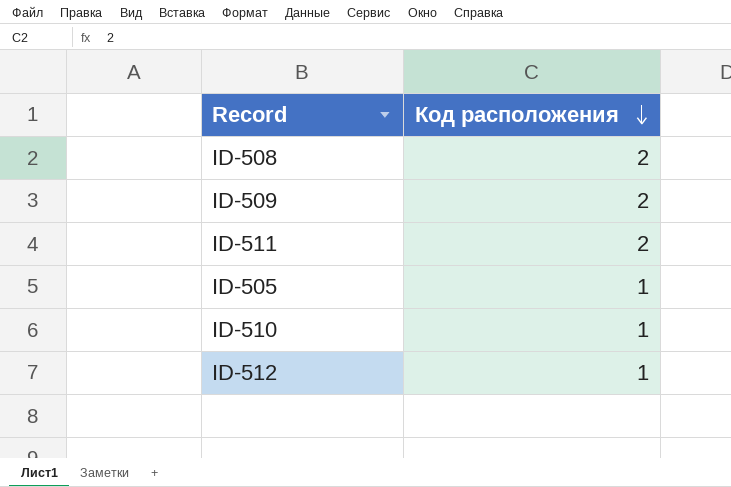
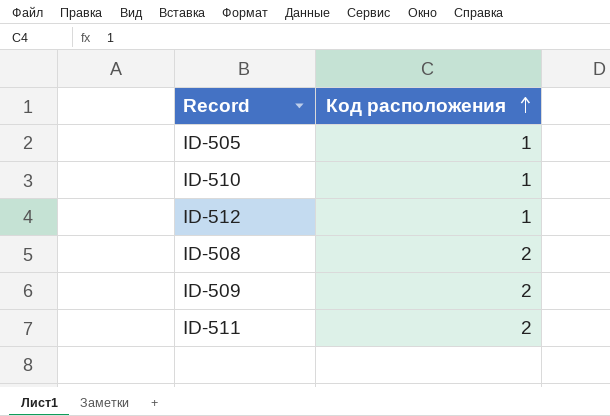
row order: Код расположения descending -> Код расположения ascending

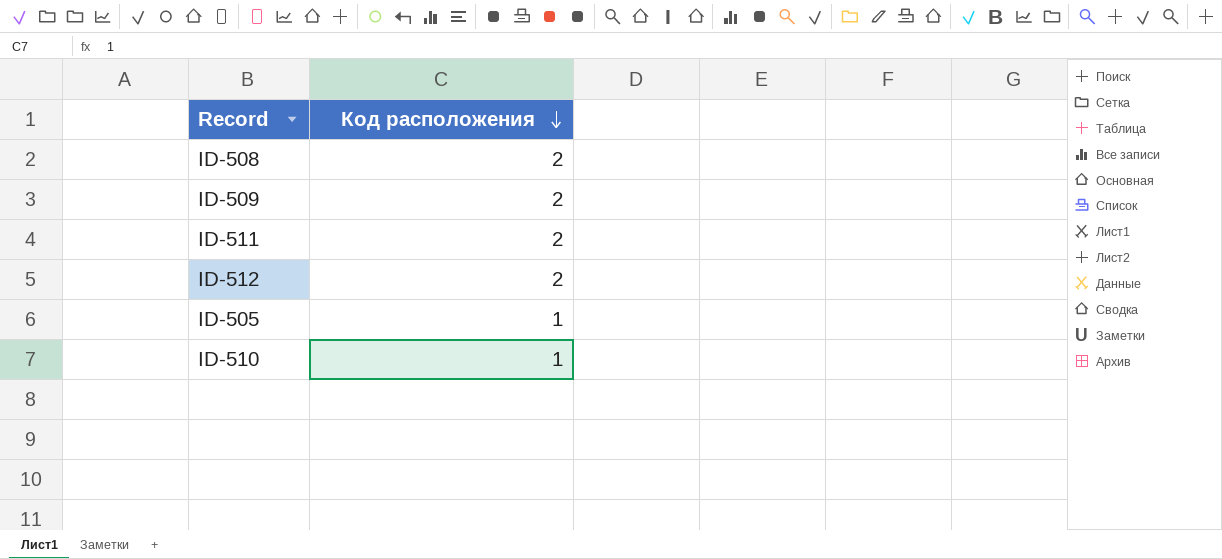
row order: Код расположения ascending -> Код расположения descending
ID-512 | Код расположения: 1 -> 2

